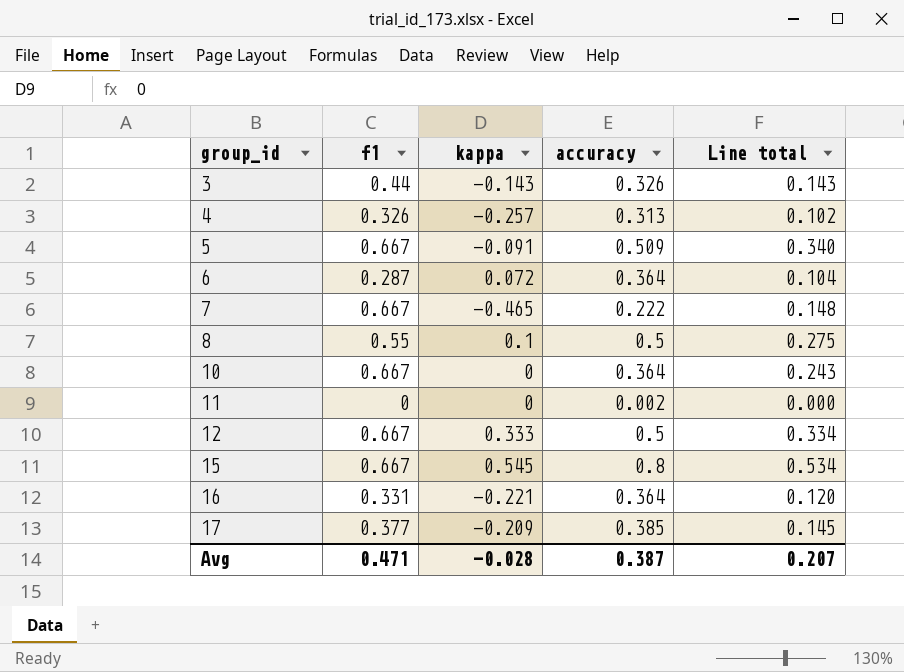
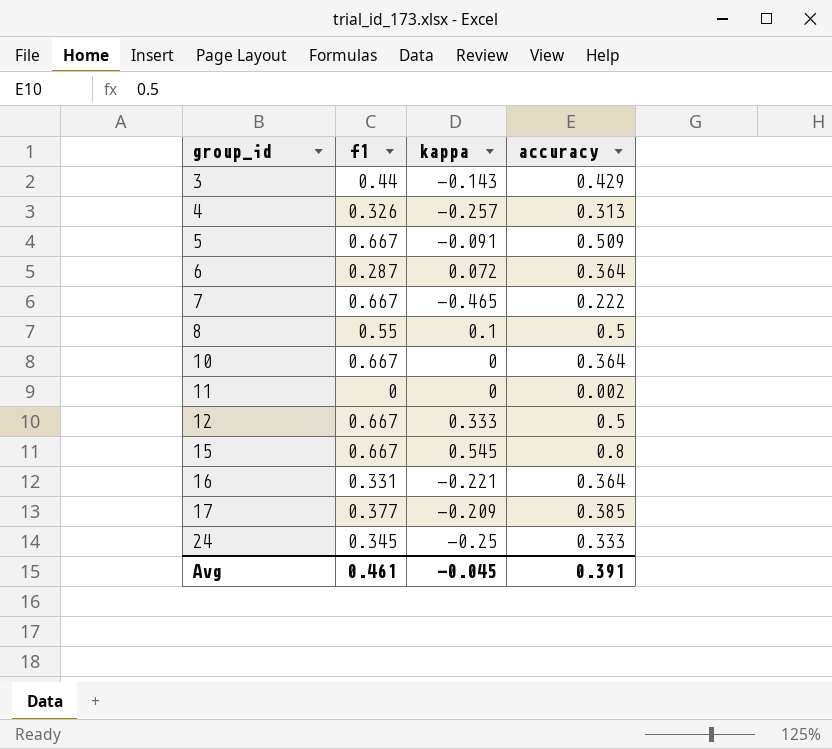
column Line total | formula: [f1] * [accuracy] -> none
3 | accuracy: 0.326 -> 0.429
row 24: none -> 0.345 | -0.25 | 0.333
Avg | f1: 0.471 -> 0.461
Avg | kappa: -0.028 -> -0.045
Avg | accuracy: 0.387 -> 0.391

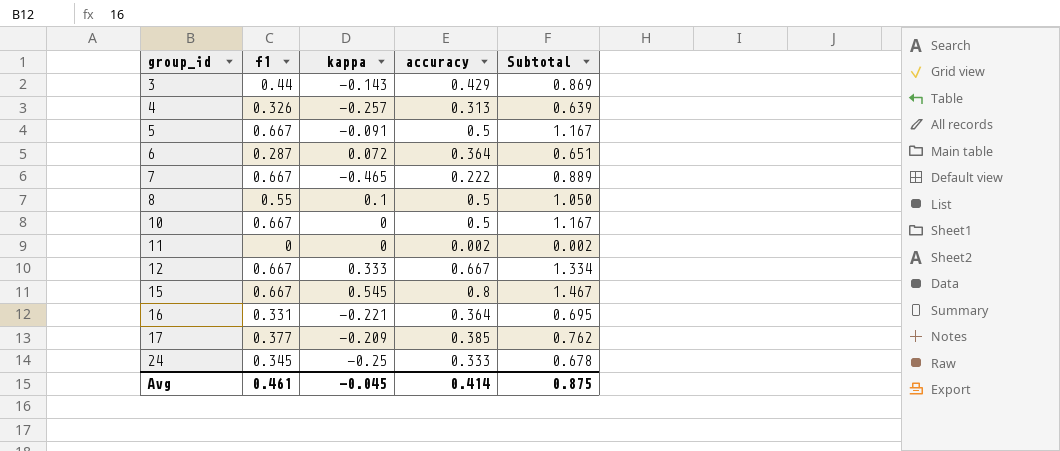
column Subtotal | formula: none -> [f1] + [accuracy]
5 | accuracy: 0.509 -> 0.5
10 | accuracy: 0.364 -> 0.5
12 | accuracy: 0.5 -> 0.667
Avg | accuracy: 0.391 -> 0.414

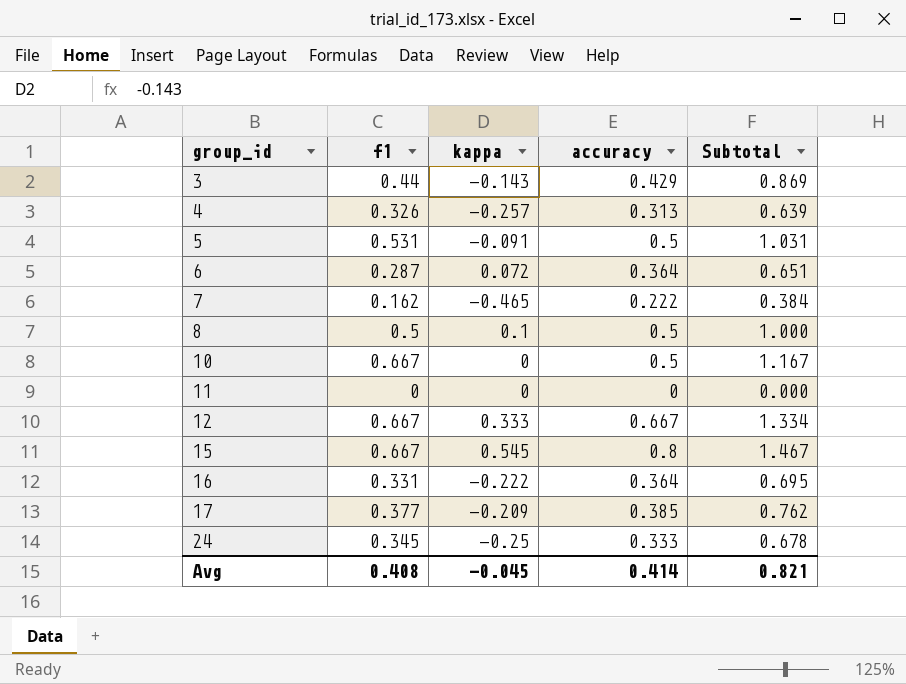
5 | f1: 0.667 -> 0.531
5 | Subtotal: 1.167 -> 1.031
7 | f1: 0.667 -> 0.162
7 | Subtotal: 0.889 -> 0.384
8 | f1: 0.55 -> 0.5
8 | Subtotal: 1.050 -> 1.000
11 | accuracy: 0.002 -> 0
11 | Subtotal: 0.002 -> 0.000
16 | kappa: -0.221 -> -0.222
Avg | f1: 0.461 -> 0.408
Avg | Subtotal: 0.875 -> 0.821

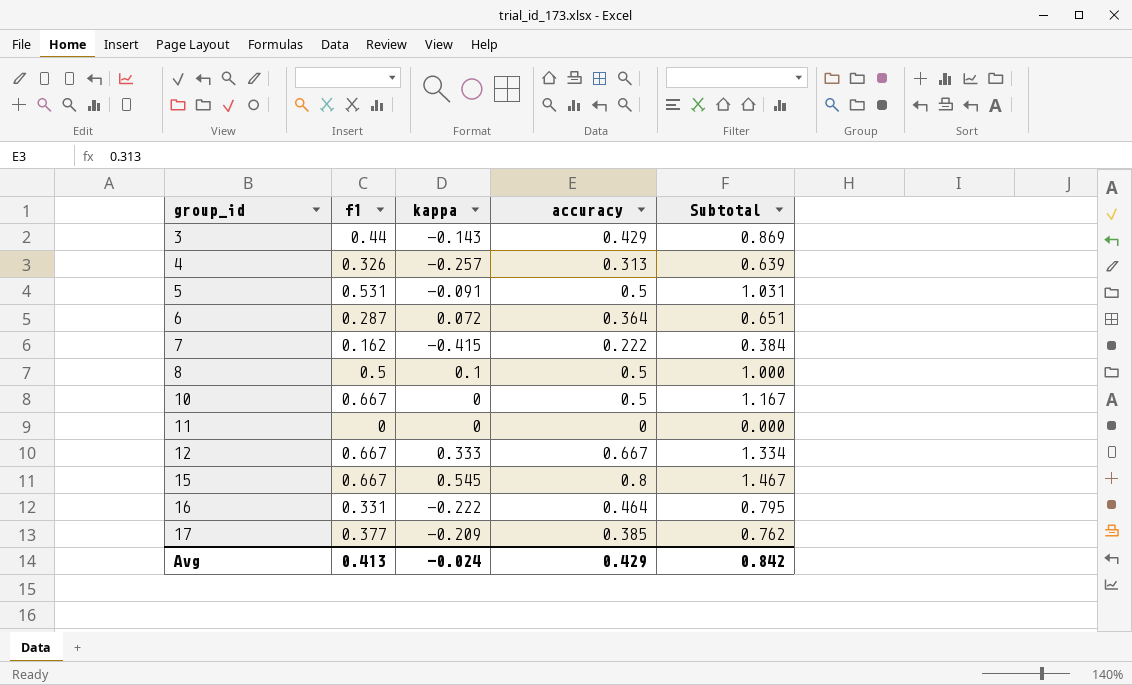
row 24: 0.345 | -0.25 | 0.333 | 0.678 -> none
7 | kappa: -0.465 -> -0.415
16 | accuracy: 0.364 -> 0.464
16 | Subtotal: 0.695 -> 0.795
Avg | f1: 0.408 -> 0.413
Avg | kappa: -0.045 -> -0.024
Avg | accuracy: 0.414 -> 0.429
Avg | Subtotal: 0.821 -> 0.842

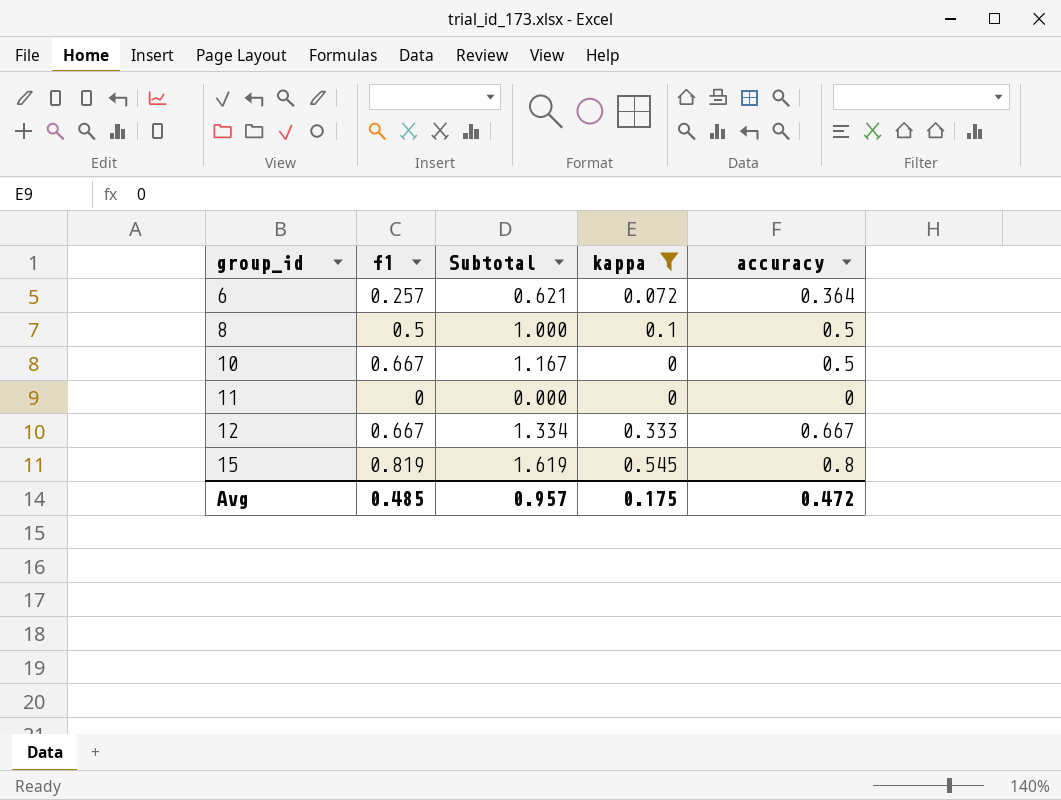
filter: none -> kappa >= 0
column Subtotal | position: 5 -> 3
6 | f1: 0.287 -> 0.257
6 | Subtotal: 0.651 -> 0.621
15 | f1: 0.667 -> 0.819
15 | Subtotal: 1.467 -> 1.619
Avg | f1: 0.413 -> 0.485
Avg | Subtotal: 0.842 -> 0.957
Avg | kappa: -0.024 -> 0.175
Avg | accuracy: 0.429 -> 0.472

